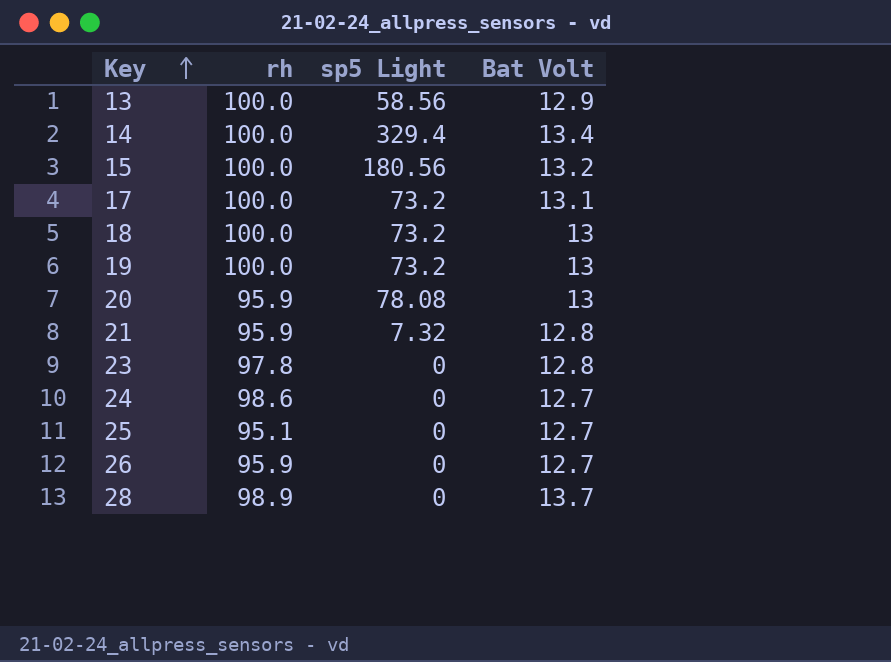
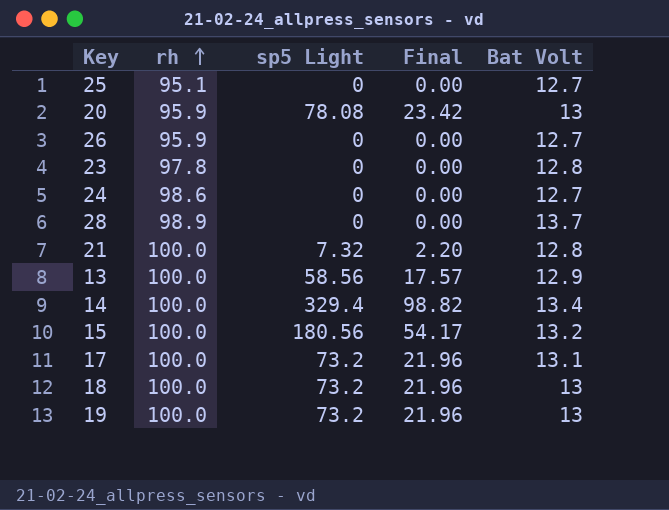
row order: Key ascending -> rh ascending
column Final | formula: none -> [sp5 Light] * 0.3
21 | rh: 95.9 -> 100.0

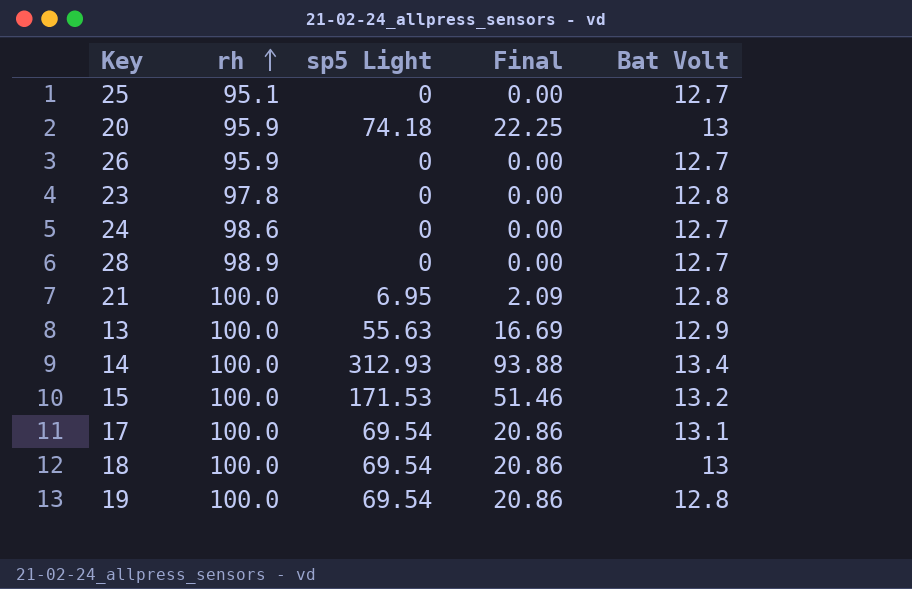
20 | sp5 Light: 78.08 -> 74.18
20 | Final: 23.42 -> 22.25
28 | Bat Volt: 13.7 -> 12.7
21 | sp5 Light: 7.32 -> 6.95
21 | Final: 2.20 -> 2.09
13 | sp5 Light: 58.56 -> 55.63
13 | Final: 17.57 -> 16.69
14 | sp5 Light: 329.4 -> 312.93
14 | Final: 98.82 -> 93.88
15 | sp5 Light: 180.56 -> 171.53
15 | Final: 54.17 -> 51.46
17 | sp5 Light: 73.2 -> 69.54
17 | Final: 21.96 -> 20.86
18 | sp5 Light: 73.2 -> 69.54
18 | Final: 21.96 -> 20.86
19 | sp5 Light: 73.2 -> 69.54
19 | Final: 21.96 -> 20.86
19 | Bat Volt: 13 -> 12.8

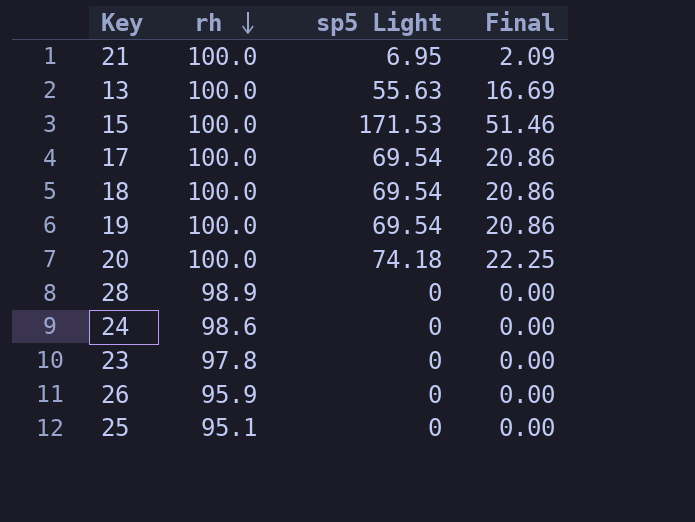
row order: rh ascending -> rh descending
column Bat Volt | position: 5 -> none
row 14: 100.0 | 312.93 | 93.88 | 13.4 -> none
20 | rh: 95.9 -> 100.0

